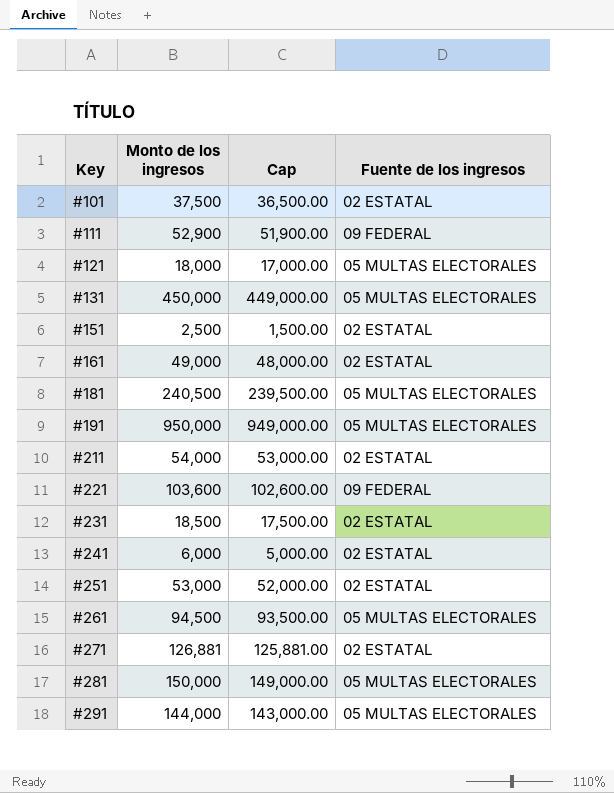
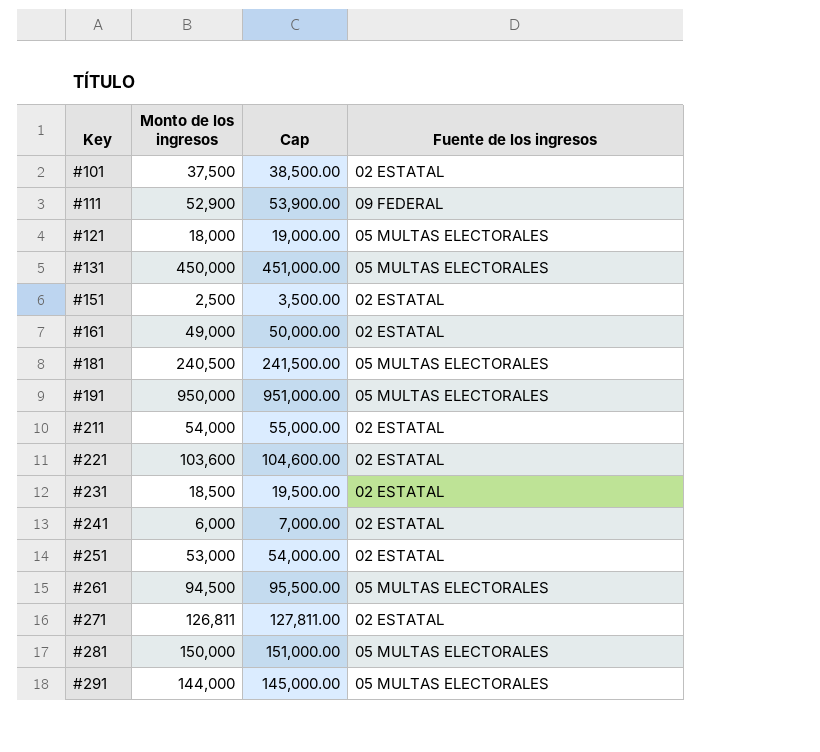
column Cap | formula: [Monto de los ingresos] - 1000 -> [Monto de los ingresos] + 1000
#221 | Fuente de los ingresos: 09 FEDERAL -> 02 ESTATAL
#271 | Monto de los ingresos: 126,881 -> 126,811

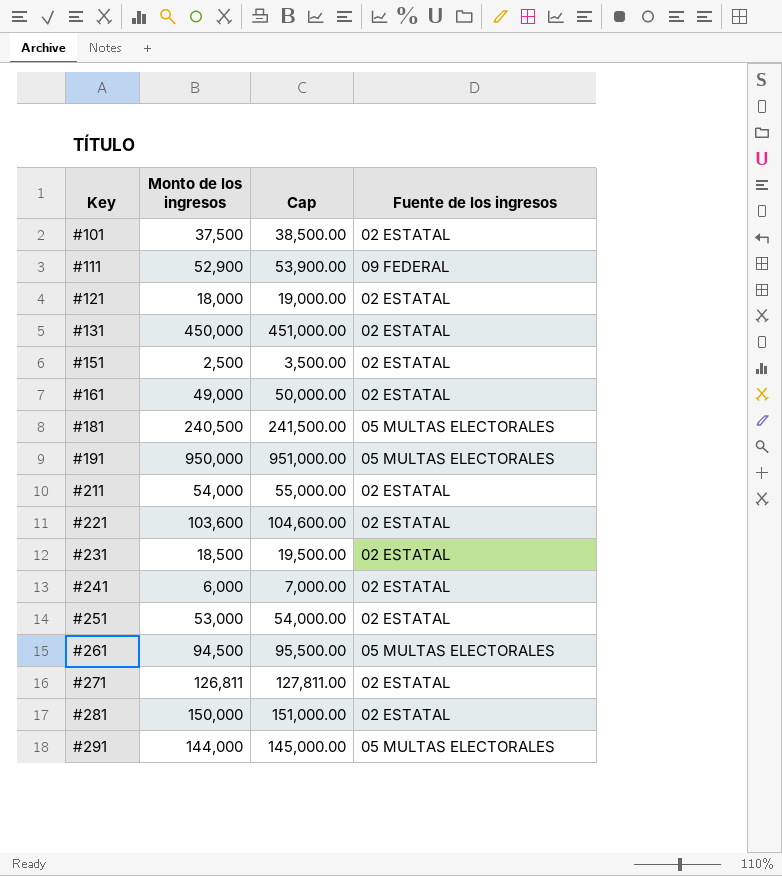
#121 | Fuente de los ingresos: 05 MULTAS ELECTORALES -> 02 ESTATAL
#131 | Fuente de los ingresos: 05 MULTAS ELECTORALES -> 02 ESTATAL
#281 | Fuente de los ingresos: 05 MULTAS ELECTORALES -> 02 ESTATAL

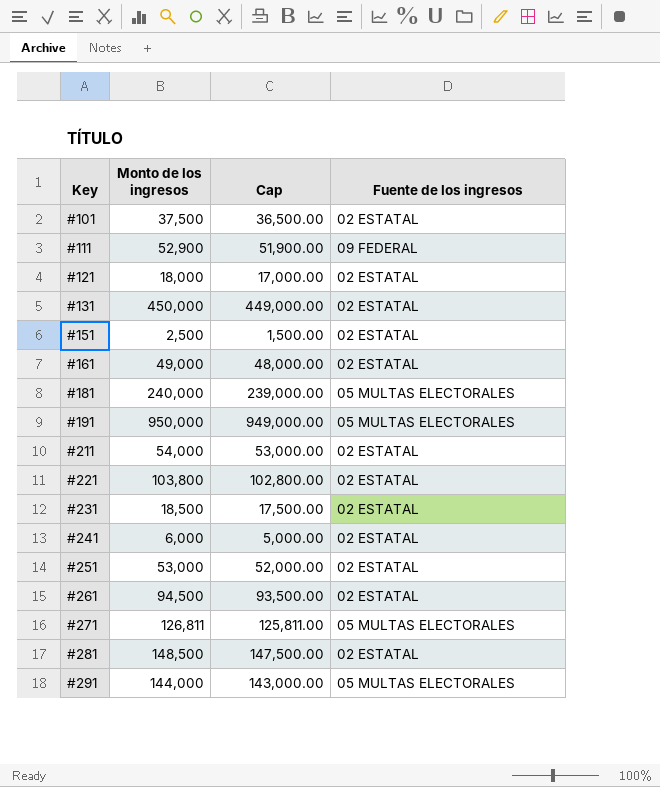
column Cap | formula: [Monto de los ingresos] + 1000 -> [Monto de los ingresos] - 1000
#181 | Monto de los ingresos: 240,500 -> 240,000
#221 | Monto de los ingresos: 103,600 -> 103,800
#261 | Fuente de los ingresos: 05 MULTAS ELECTORALES -> 02 ESTATAL
#271 | Fuente de los ingresos: 02 ESTATAL -> 05 MULTAS ELECTORALES
#281 | Monto de los ingresos: 150,000 -> 148,500

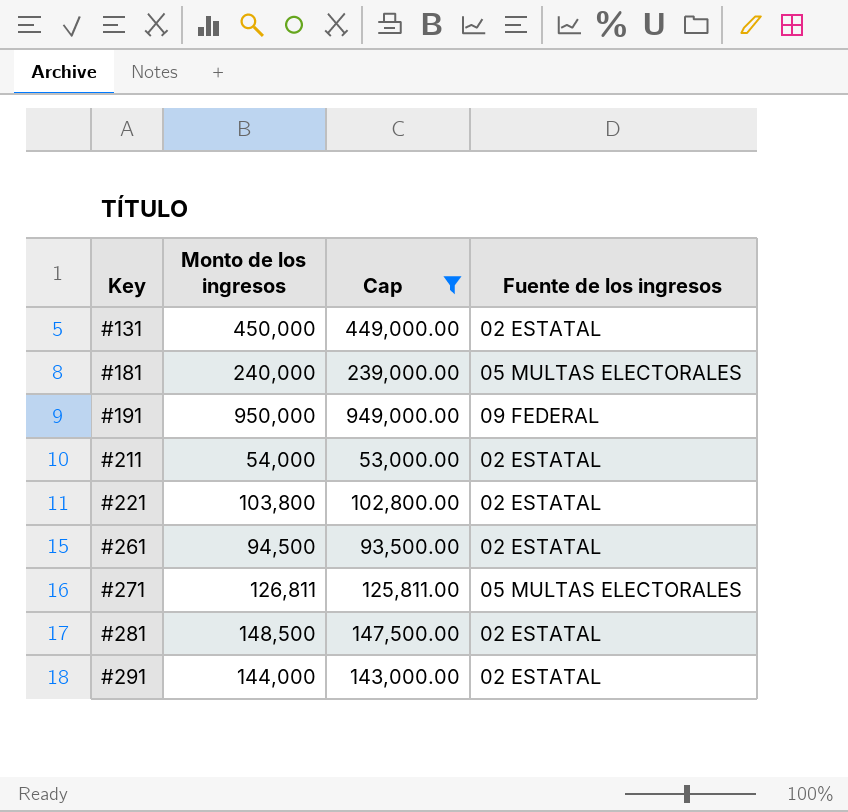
filter: none -> Cap >= 53,000.00
#191 | Fuente de los ingresos: 05 MULTAS ELECTORALES -> 09 FEDERAL
#291 | Fuente de los ingresos: 05 MULTAS ELECTORALES -> 02 ESTATAL

